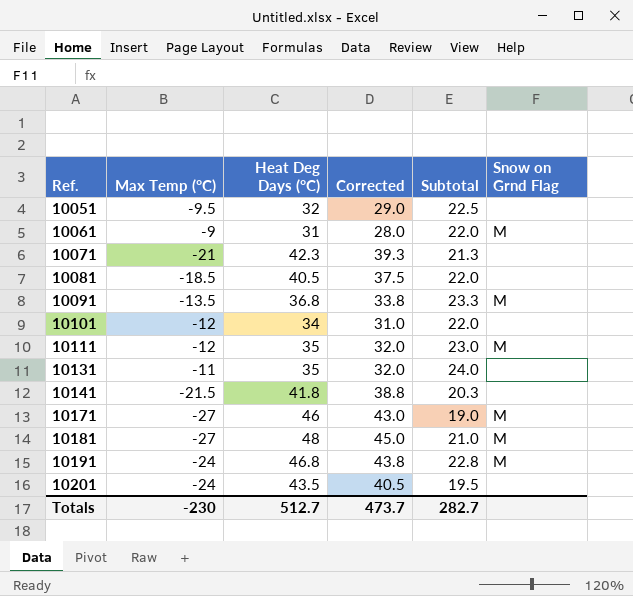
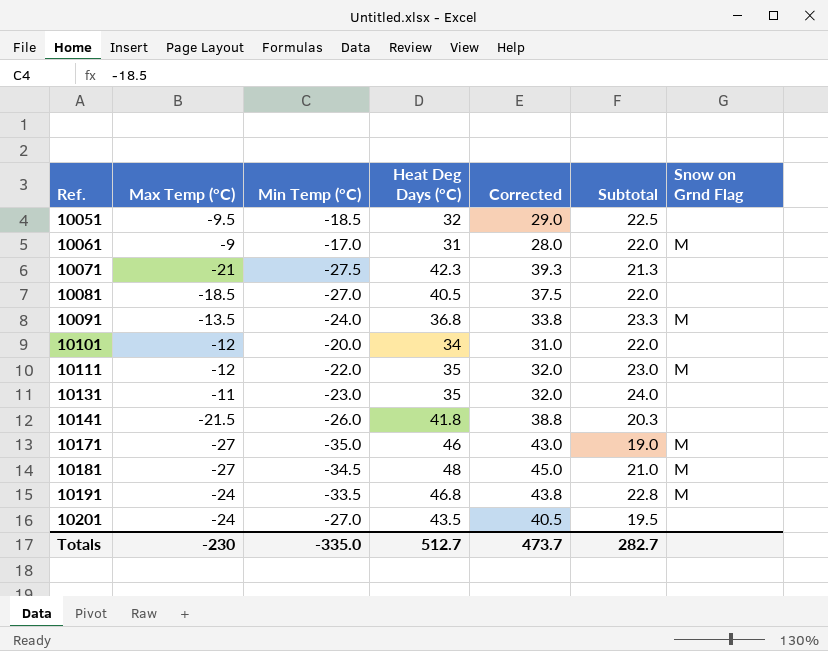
column Min Temp (°C) | position: none -> 3

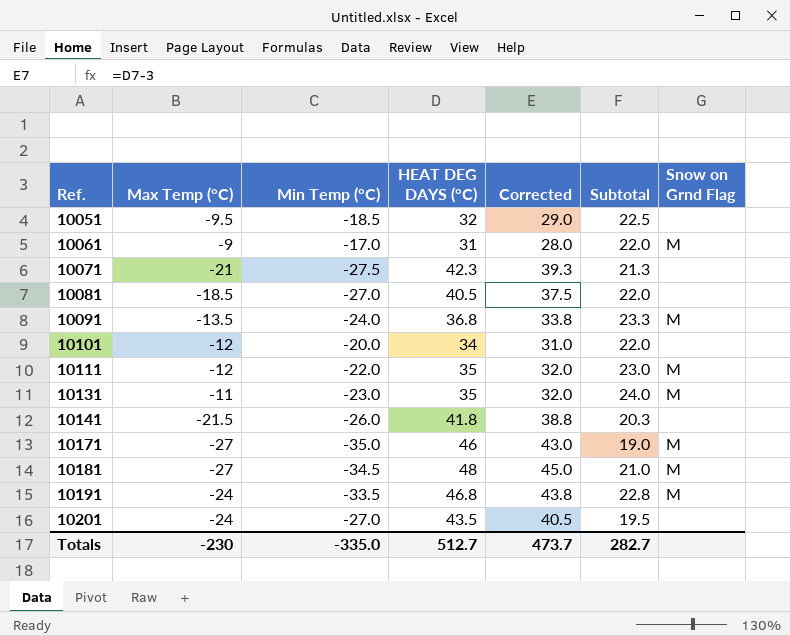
column name: Heat Deg Days (°C) -> HEAT DEG DAYS (°C)
10131 | Snow on Grnd Flag: none -> M

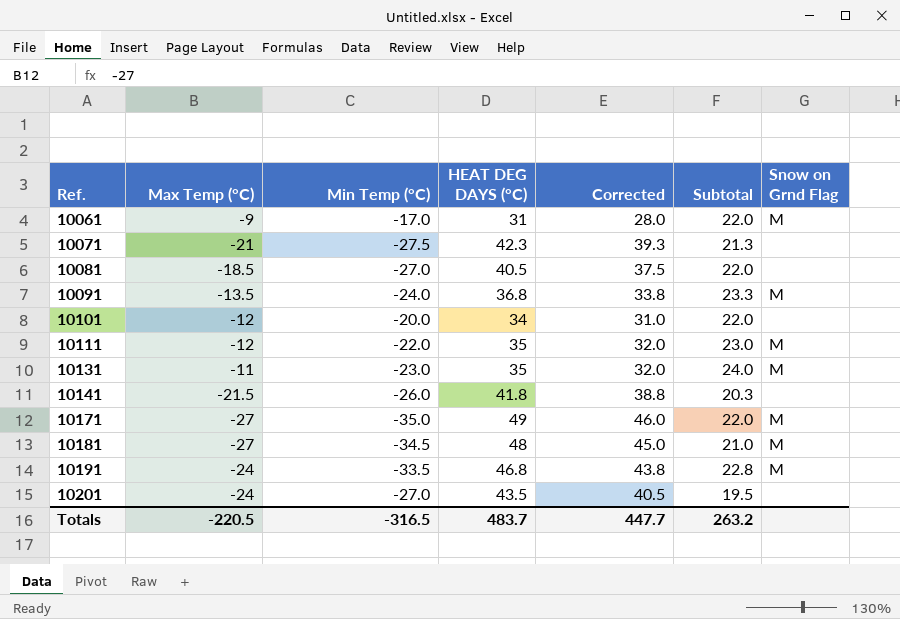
row 10051: -9.5 | -18.5 | 32 | 29.0 | 22.5 | none -> none
10171 | HEAT DEG DAYS (°C): 46 -> 49
10171 | Corrected: 43.0 -> 46.0
10171 | Subtotal: 19.0 -> 22.0
Totals | Max Temp (°C): -230 -> -220.5
Totals | Min Temp (°C): -335.0 -> -316.5
Totals | HEAT DEG DAYS (°C): 512.7 -> 483.7
Totals | Corrected: 473.7 -> 447.7
Totals | Subtotal: 282.7 -> 263.2

